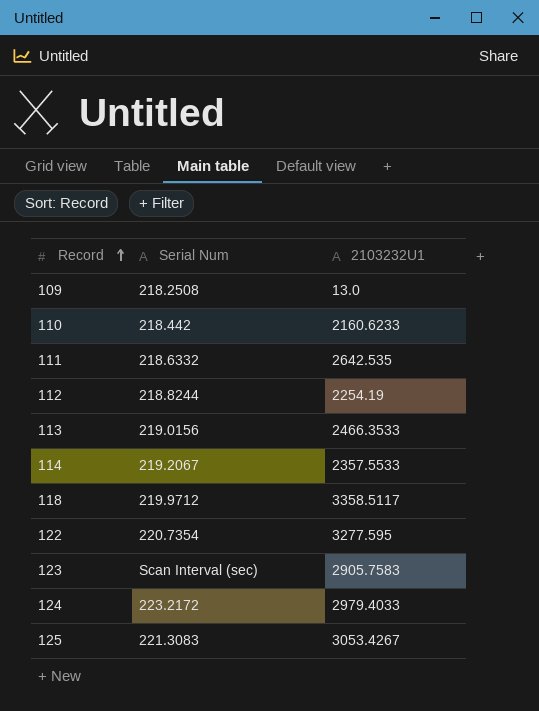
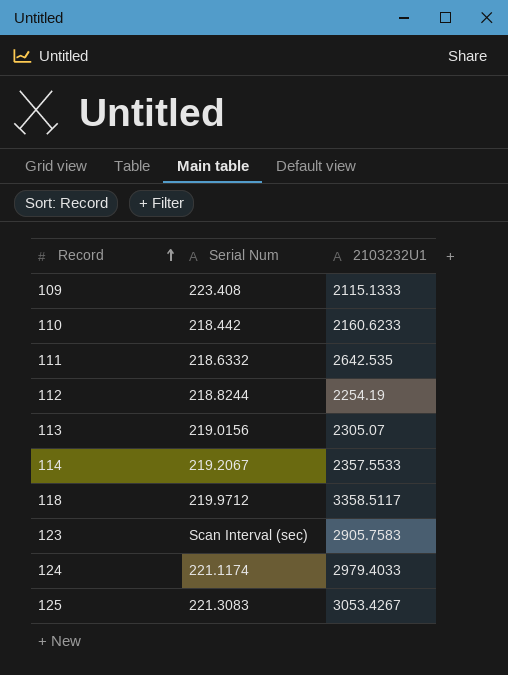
row 122: 220.7354 | 3277.595 -> none
109 | Serial Num: 218.2508 -> 223.408
109 | 2103232U1: 13.0 -> 2115.1333
113 | 2103232U1: 2466.3533 -> 2305.07
124 | Serial Num: 223.2172 -> 221.1174

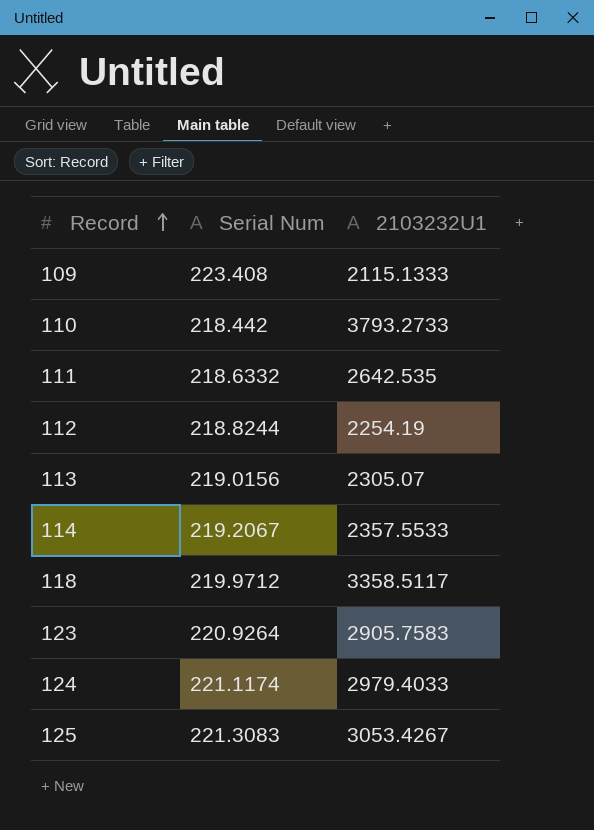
110 | 2103232U1: 2160.6233 -> 3793.2733
123 | Serial Num: Scan Interval (sec) -> 220.9264

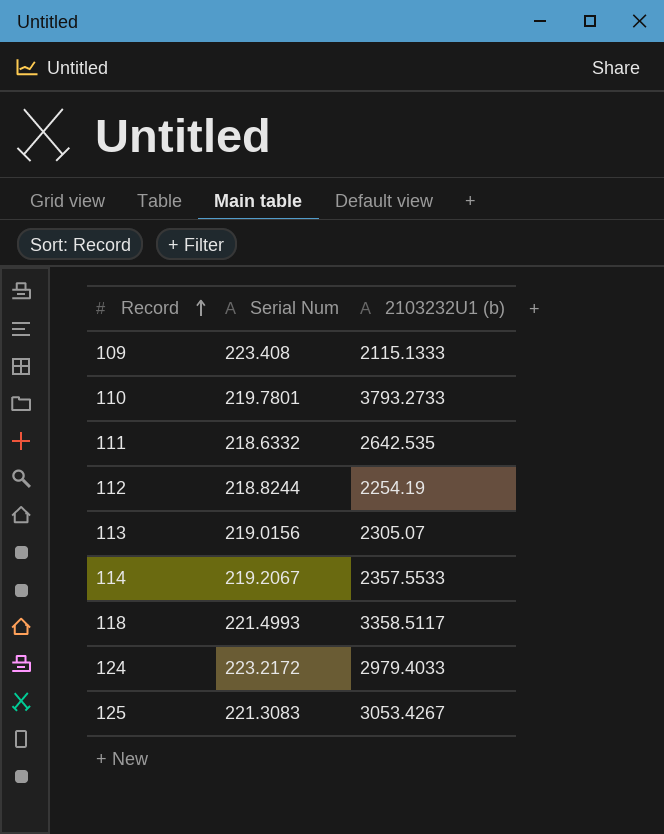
column name: 2103232U1 -> 2103232U1 (b)
row 123: 220.9264 | 2905.7583 -> none
110 | Serial Num: 218.442 -> 219.7801
118 | Serial Num: 219.9712 -> 221.4993
124 | Serial Num: 221.1174 -> 223.2172

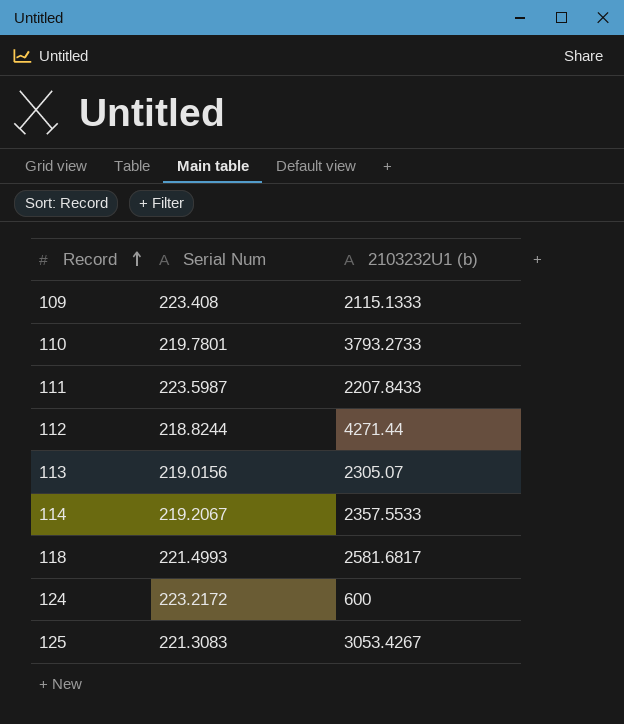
111 | Serial Num: 218.6332 -> 223.5987
111 | 2103232U1 (b): 2642.535 -> 2207.8433
112 | 2103232U1 (b): 2254.19 -> 4271.44
118 | 2103232U1 (b): 3358.5117 -> 2581.6817
124 | 2103232U1 (b): 2979.4033 -> 600

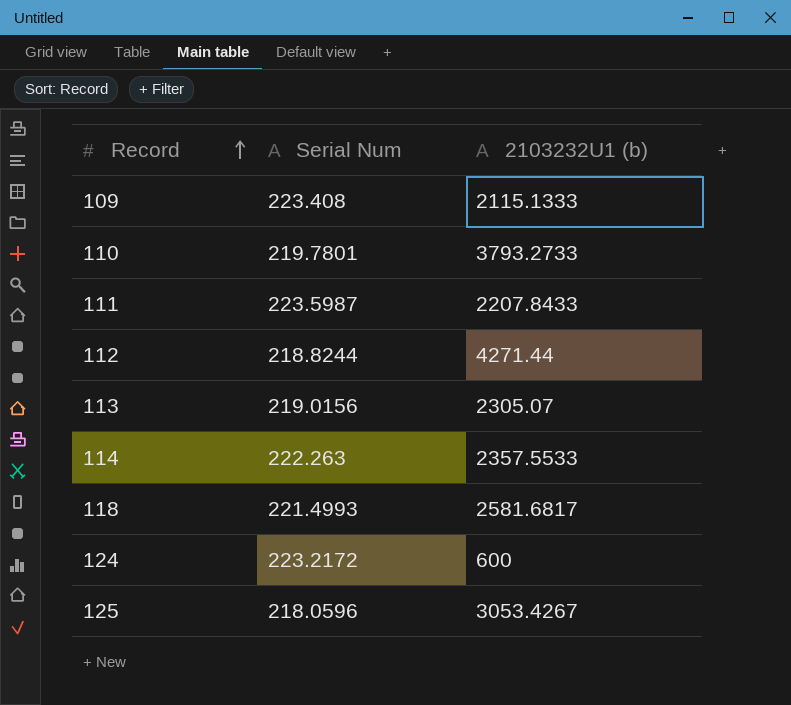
114 | Serial Num: 219.2067 -> 222.263
125 | Serial Num: 221.3083 -> 218.0596

